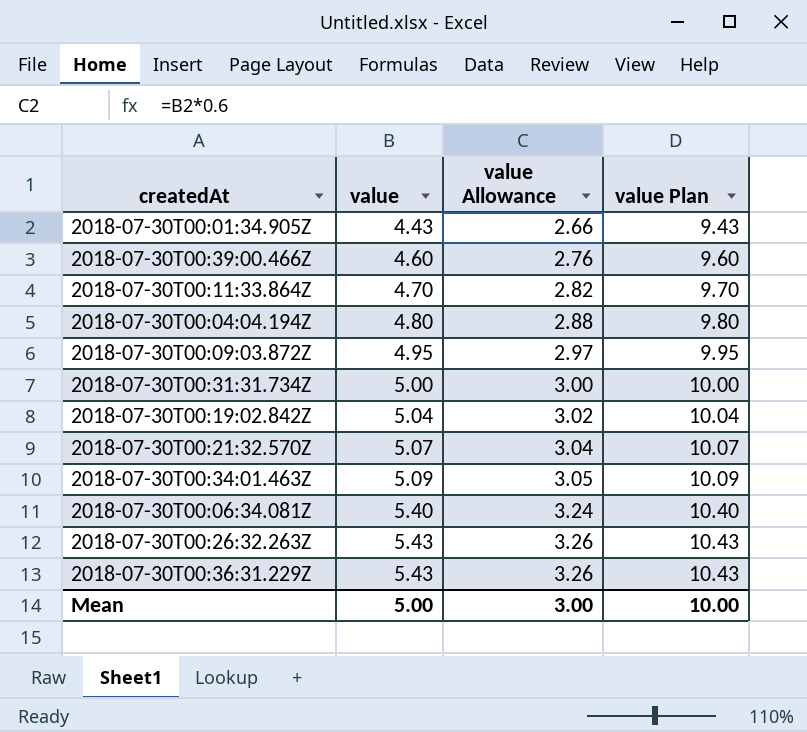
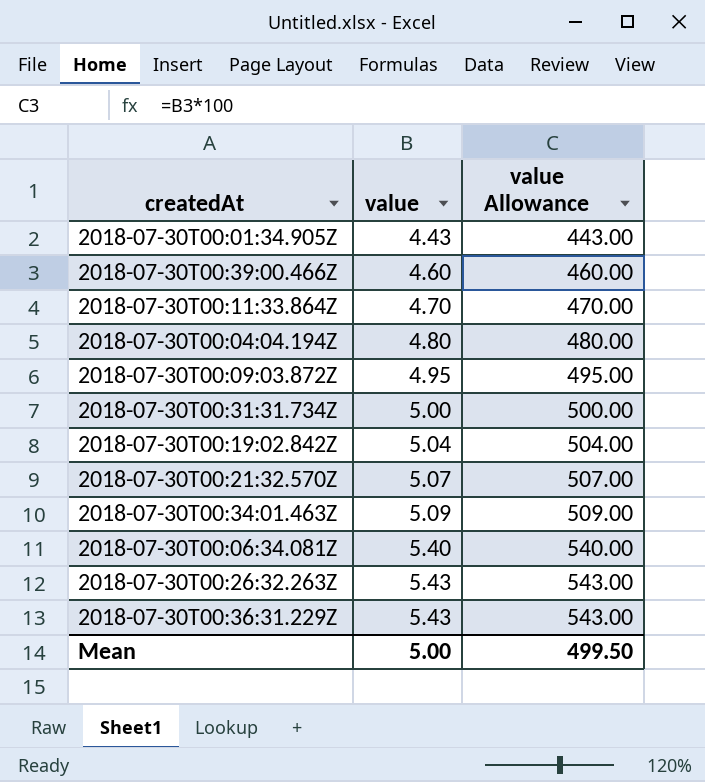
column value Plan | formula: [value] + 5 -> none
column value Allowance | formula: [value] * 0.6 -> [value] * 100
Mean | value Allowance: 3.00 -> 499.50

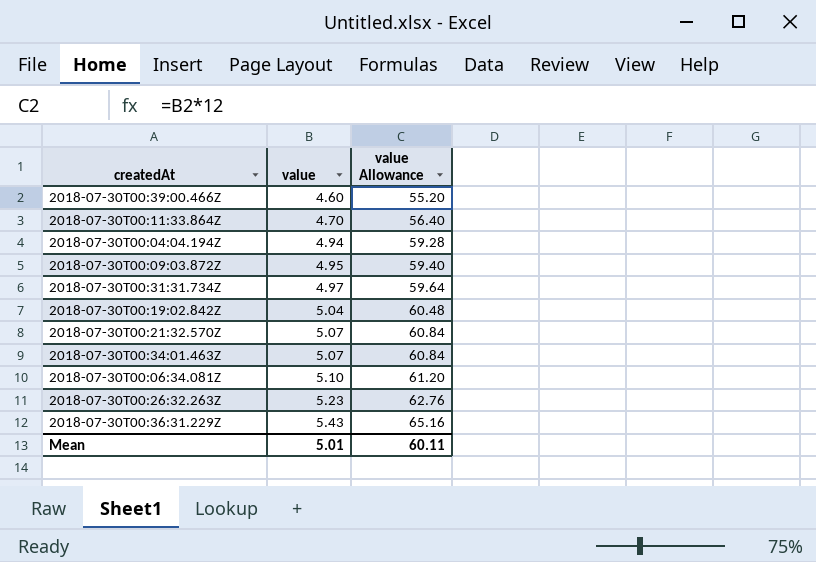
column value Allowance | formula: [value] * 100 -> [value] * 12
row 2018-07-30T00:01:34.905Z: 4.43 | 443.00 -> none
2018-07-30T00:04:04.194Z | value: 4.80 -> 4.94
2018-07-30T00:31:31.734Z | value: 5.00 -> 4.97
2018-07-30T00:34:01.463Z | value: 5.09 -> 5.07
2018-07-30T00:06:34.081Z | value: 5.40 -> 5.10
2018-07-30T00:26:32.263Z | value: 5.43 -> 5.23
Mean | value: 5.00 -> 5.01
Mean | value Allowance: 499.50 -> 60.11

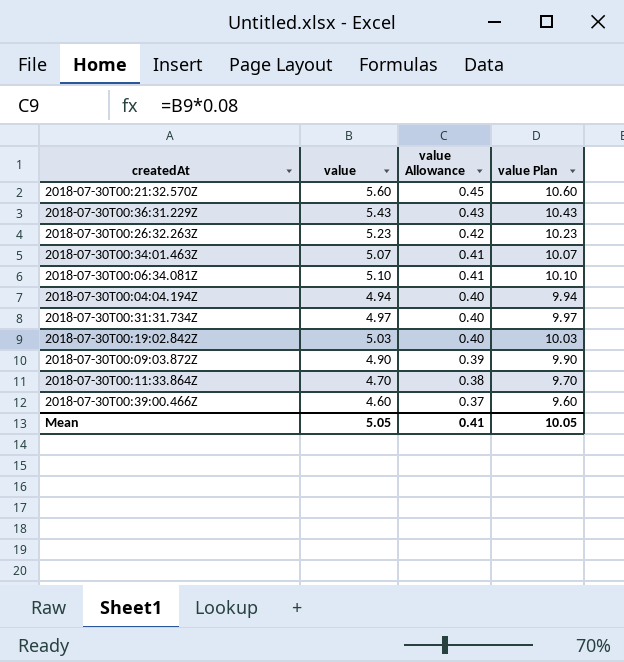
row order: value ascending -> value Allowance descending
column value Allowance | formula: [value] * 12 -> [value] * 0.08
column value Plan | formula: none -> [value] + 5
2018-07-30T00:21:32.570Z | value: 5.07 -> 5.60
2018-07-30T00:19:02.842Z | value: 5.04 -> 5.03
2018-07-30T00:09:03.872Z | value: 4.95 -> 4.90
Mean | value: 5.01 -> 5.05
Mean | value Allowance: 60.11 -> 0.41

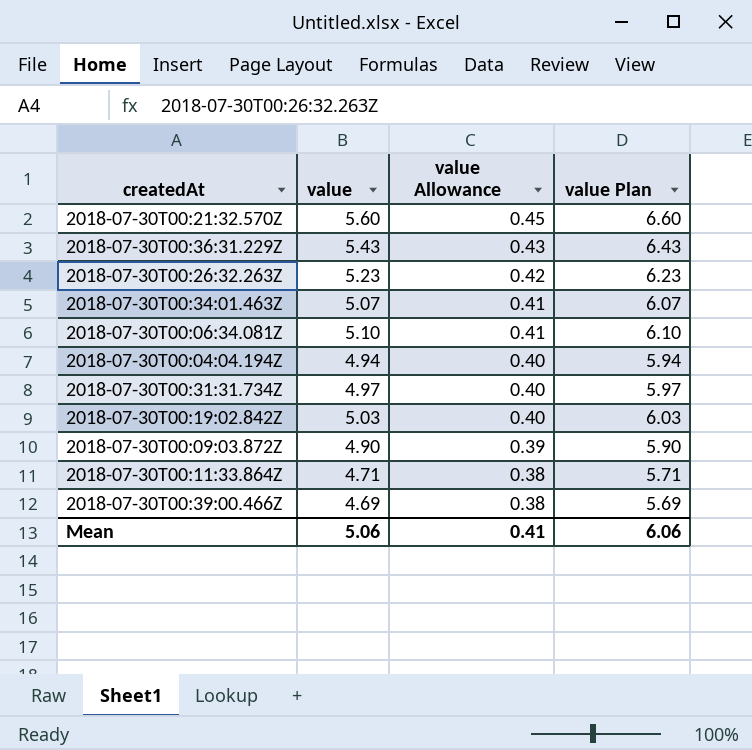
column value Plan | formula: [value] + 5 -> [value] + 1
2018-07-30T00:11:33.864Z | value: 4.70 -> 4.71
2018-07-30T00:39:00.466Z | value: 4.60 -> 4.69
2018-07-30T00:39:00.466Z | value Allowance: 0.37 -> 0.38
Mean | value: 5.05 -> 5.06
Mean | value Plan: 10.05 -> 6.06

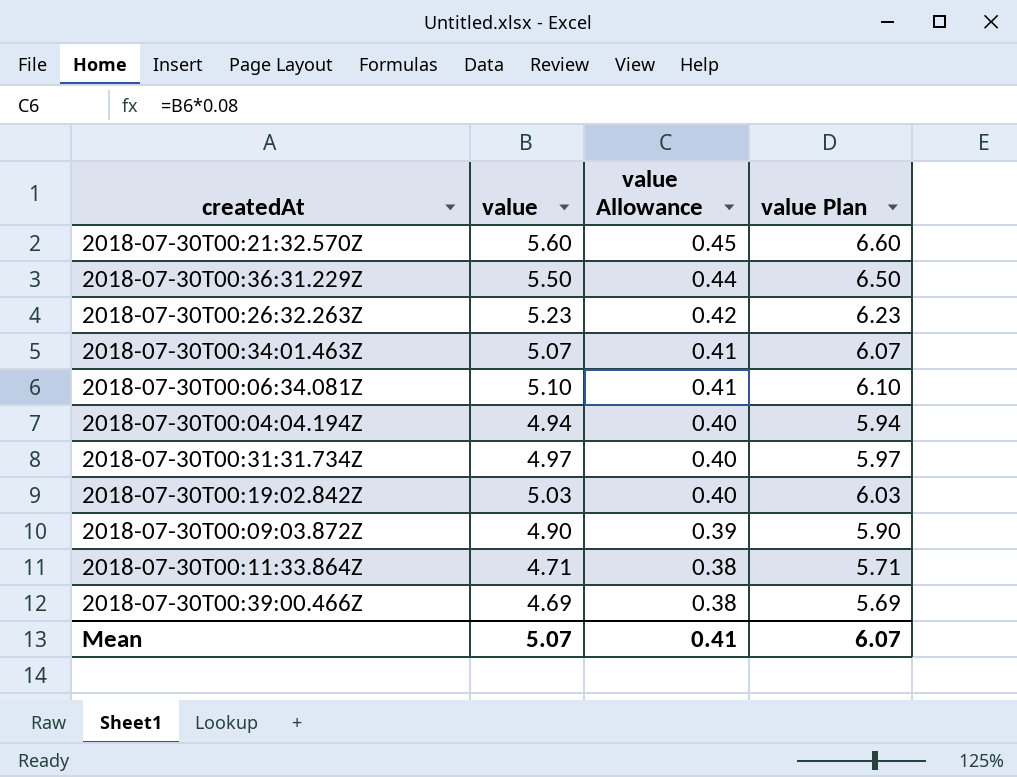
2018-07-30T00:36:31.229Z | value: 5.43 -> 5.50
2018-07-30T00:36:31.229Z | value Allowance: 0.43 -> 0.44
2018-07-30T00:36:31.229Z | value Plan: 6.43 -> 6.50
Mean | value: 5.06 -> 5.07
Mean | value Plan: 6.06 -> 6.07

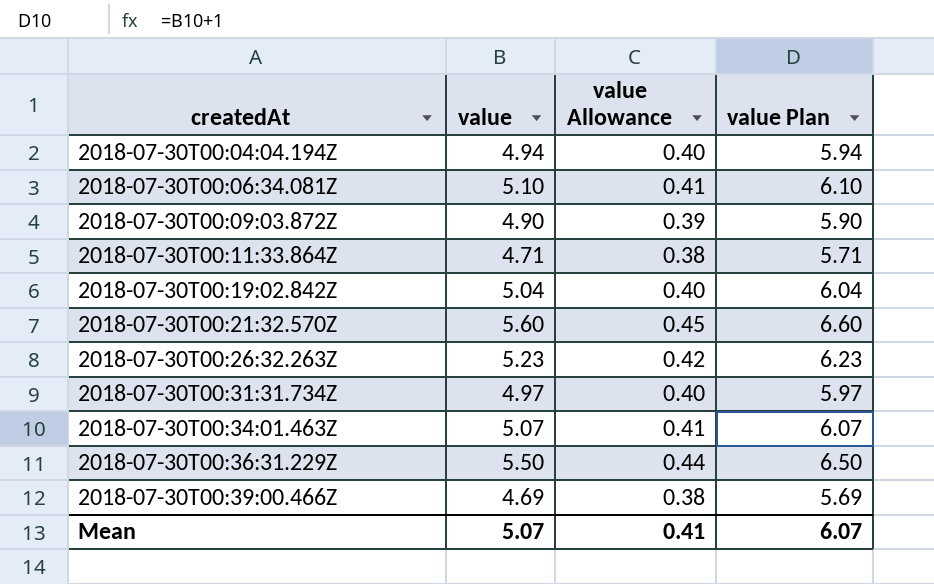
row order: value Allowance descending -> createdAt ascending
2018-07-30T00:19:02.842Z | value: 5.03 -> 5.04
2018-07-30T00:19:02.842Z | value Plan: 6.03 -> 6.04

